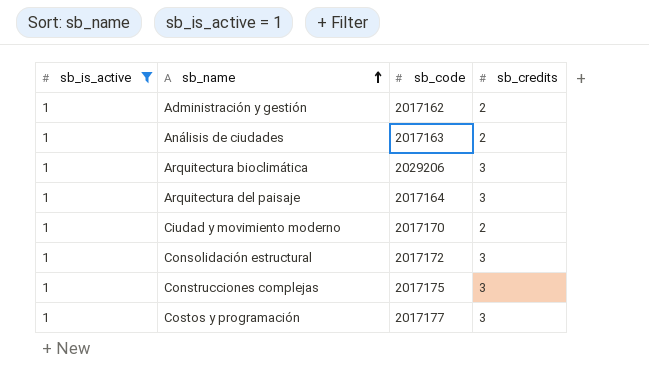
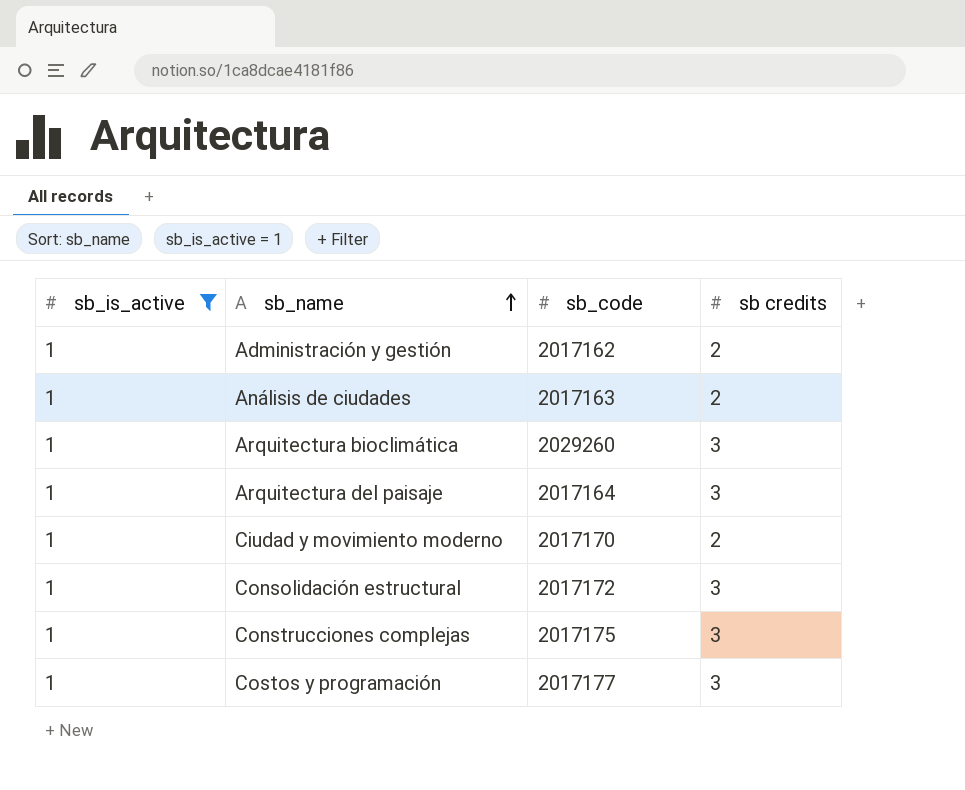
column name: sb_credits -> sb credits
Arquitectura bioclimática | sb_code: 2029206 -> 2029260

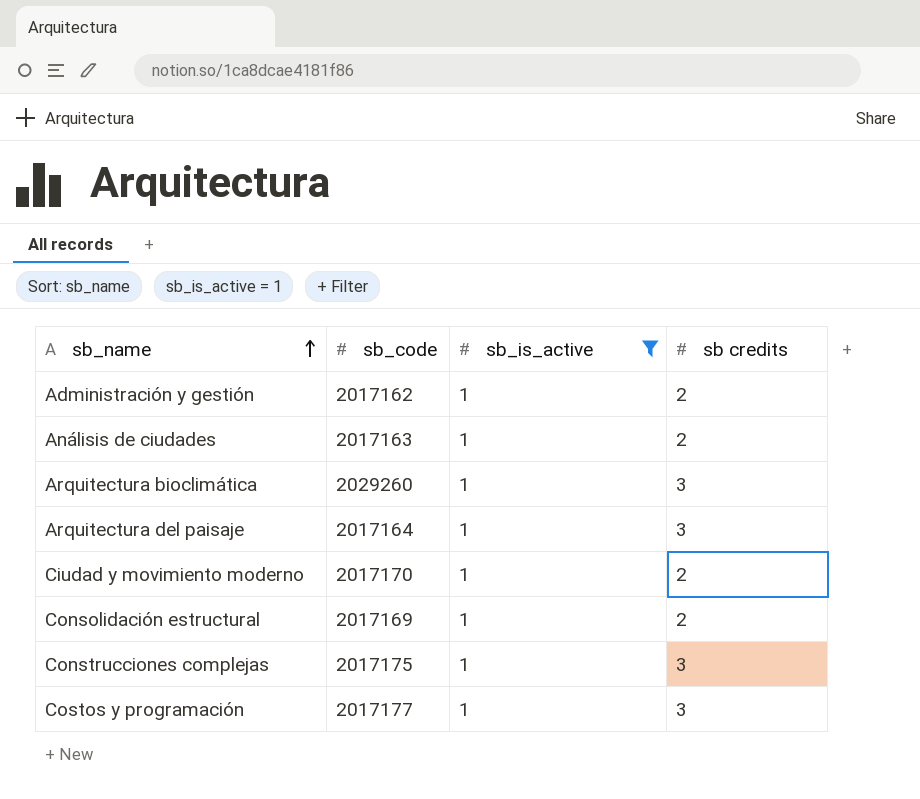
column sb_is_active | position: 1 -> 3
Consolidación estructural | sb_code: 2017172 -> 2017169
Consolidación estructural | sb credits: 3 -> 2

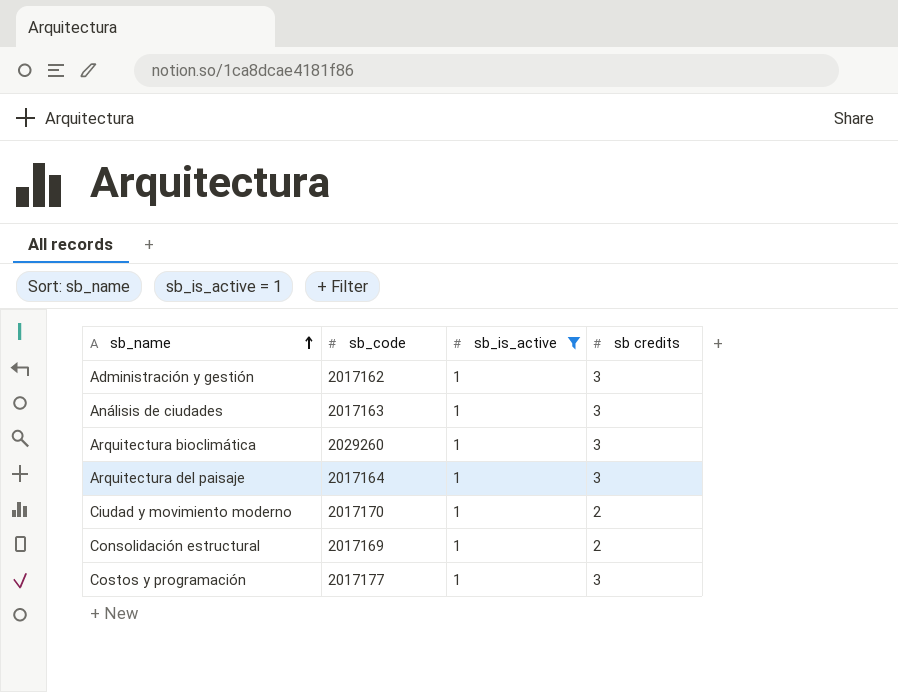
row Construcciones complejas: 2017175 | 1 | 3 -> none
Administración y gestión | sb credits: 2 -> 3
Análisis de ciudades | sb credits: 2 -> 3

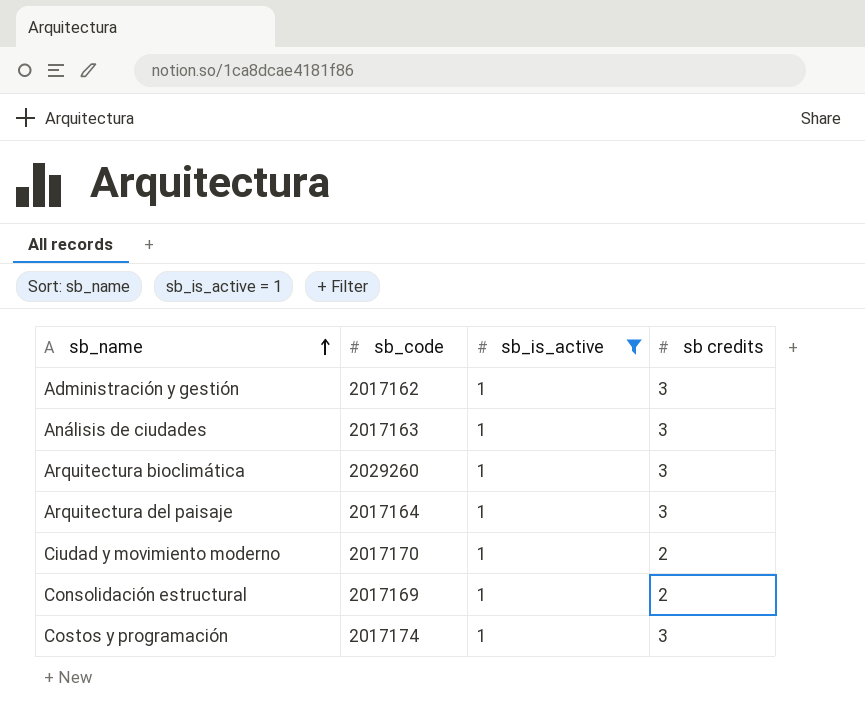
Costos y programación | sb_code: 2017177 -> 2017174

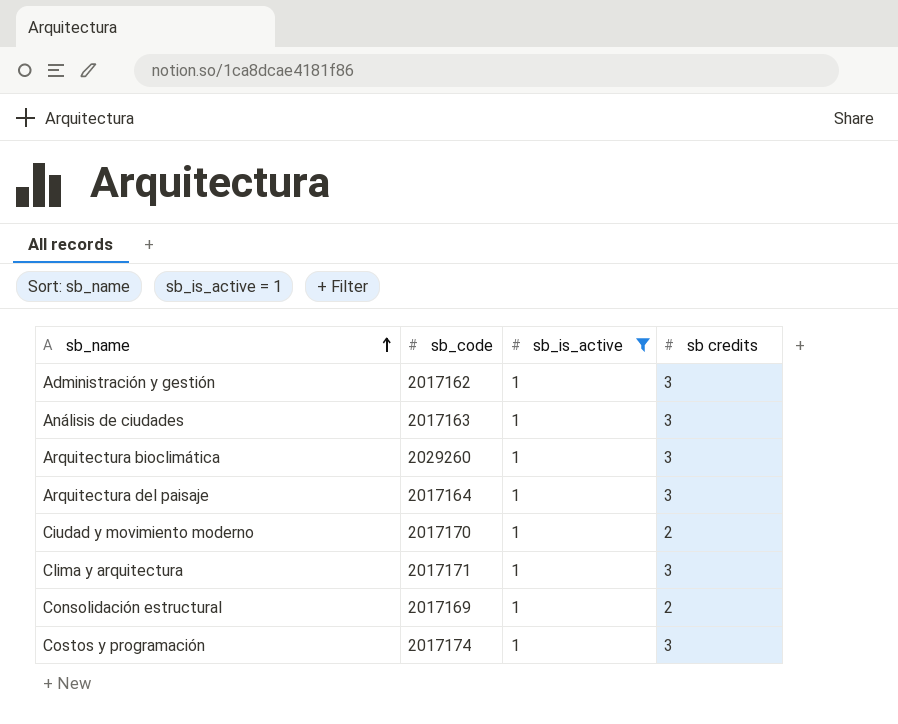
row Clima y arquitectura: none -> 2017171 | 1 | 3

